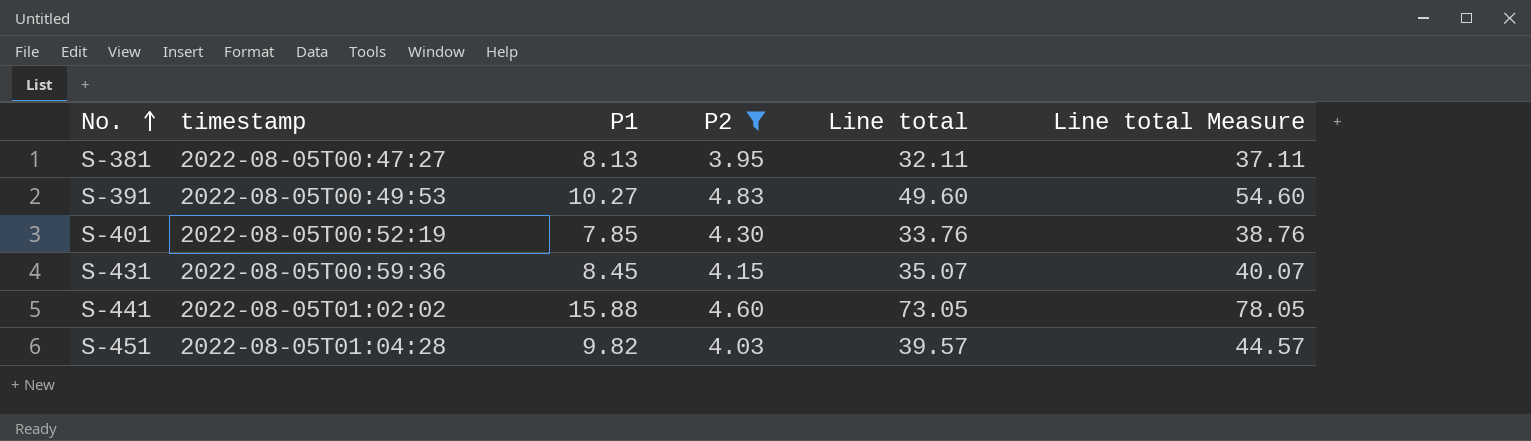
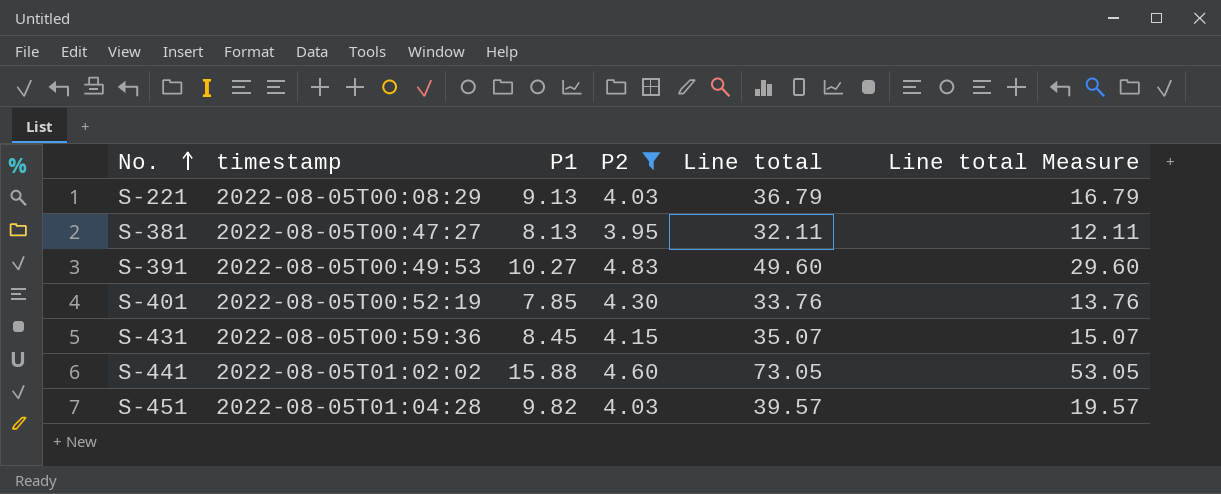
column Line total Measure | formula: [Line total] + 5 -> [Line total] - 20
row S-221: none -> 2022-08-05T00:08:29 | 9.13 | 4.03 | 36.79 | 16.79

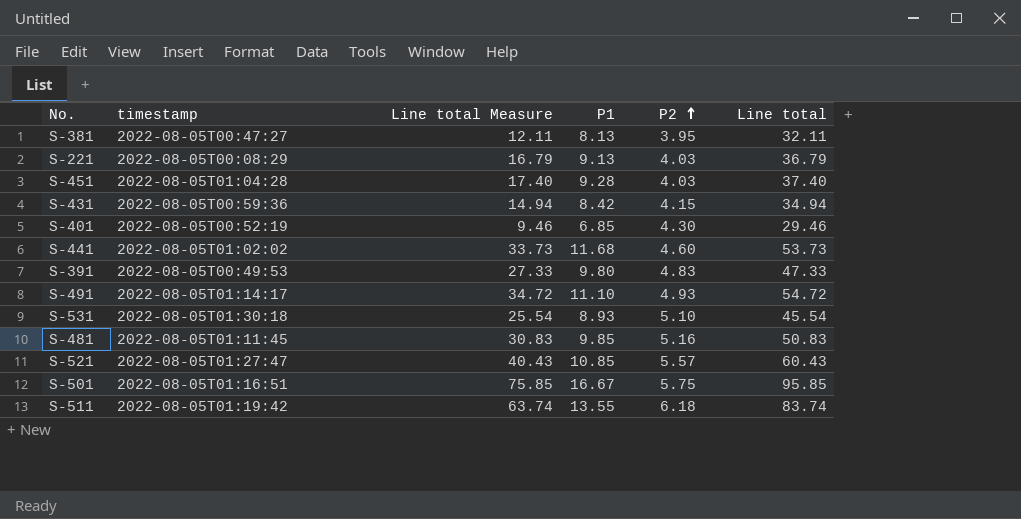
filter: P2 <= 4.83 -> none
row order: No. ascending -> P2 ascending
column Line total Measure | position: 6 -> 3
S-451 | Line total Measure: 19.57 -> 17.40
S-451 | P1: 9.82 -> 9.28
S-451 | Line total: 39.57 -> 37.40
S-431 | Line total Measure: 15.07 -> 14.94
S-431 | P1: 8.45 -> 8.42
S-431 | Line total: 35.07 -> 34.94
S-401 | Line total Measure: 13.76 -> 9.46
S-401 | P1: 7.85 -> 6.85
S-401 | Line total: 33.76 -> 29.46
S-441 | Line total Measure: 53.05 -> 33.73
S-441 | P1: 15.88 -> 11.68
S-441 | Line total: 73.05 -> 53.73
S-391 | Line total Measure: 29.60 -> 27.33
S-391 | P1: 10.27 -> 9.80
S-391 | Line total: 49.60 -> 47.33

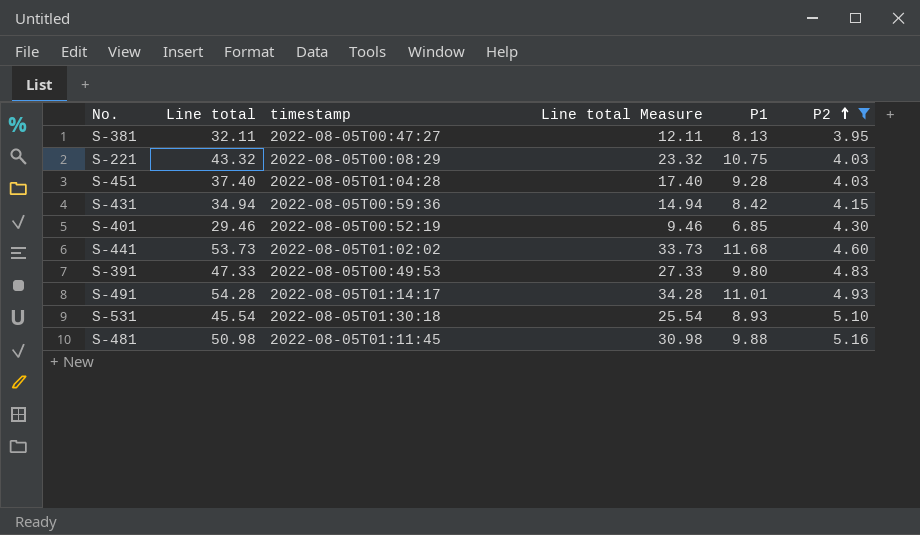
filter: none -> P2 <= 5.16
column Line total | position: 6 -> 2
S-221 | Line total: 36.79 -> 43.32
S-221 | Line total Measure: 16.79 -> 23.32
S-221 | P1: 9.13 -> 10.75
S-491 | Line total: 54.72 -> 54.28
S-491 | Line total Measure: 34.72 -> 34.28
S-491 | P1: 11.10 -> 11.01
S-481 | Line total: 50.83 -> 50.98
S-481 | Line total Measure: 30.83 -> 30.98
S-481 | P1: 9.85 -> 9.88

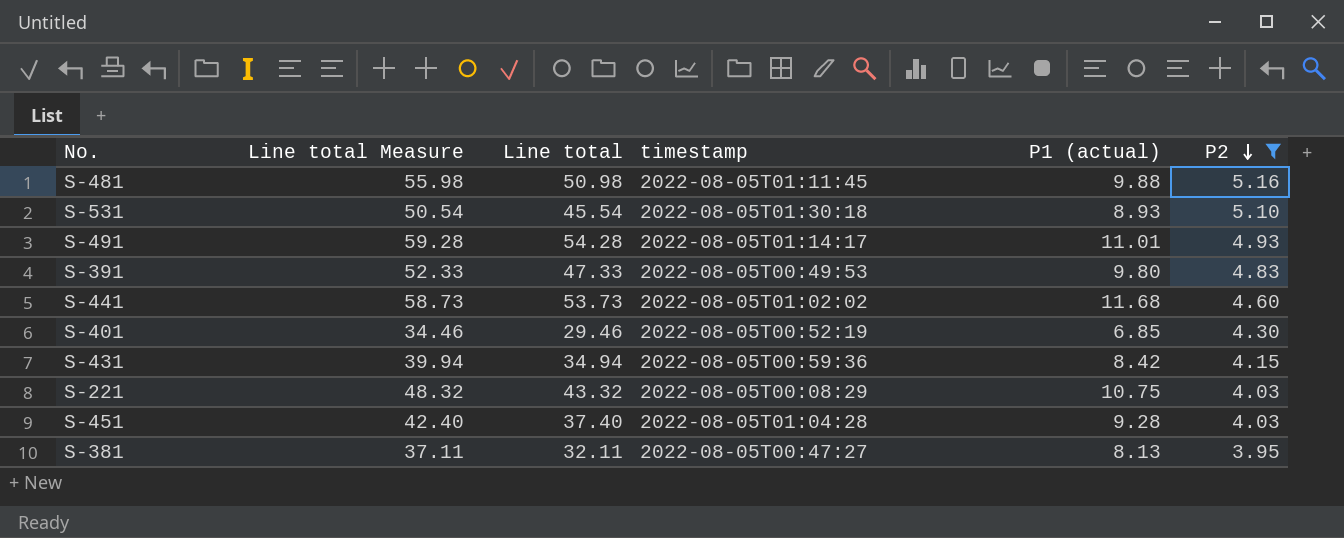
row order: P2 ascending -> P2 descending
column Line total Measure | formula: [Line total] - 20 -> [Line total] + 5
column Line total Measure | position: 4 -> 2
column name: P1 -> P1 (actual)

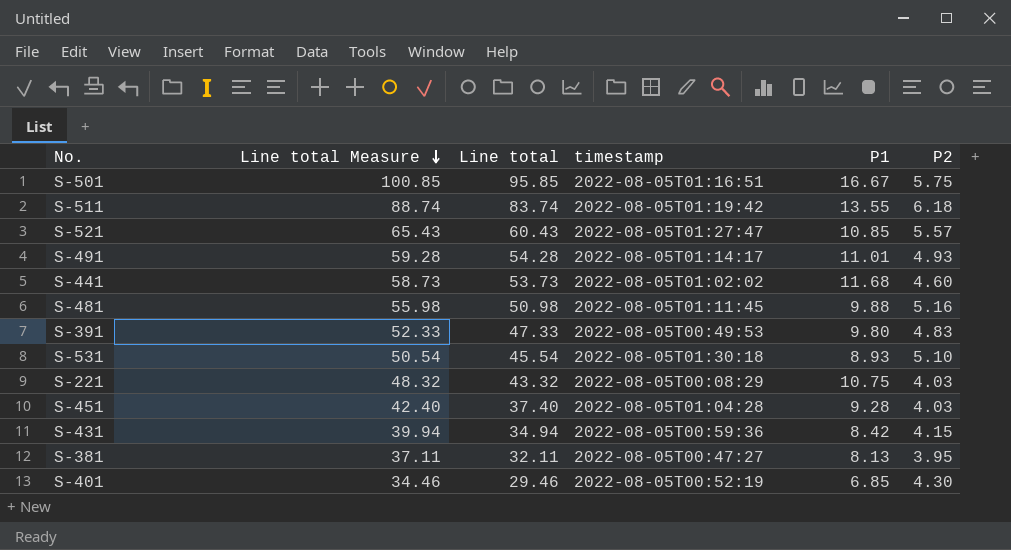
filter: P2 <= 5.16 -> none
row order: P2 descending -> Line total Measure descending
column name: P1 (actual) -> P1

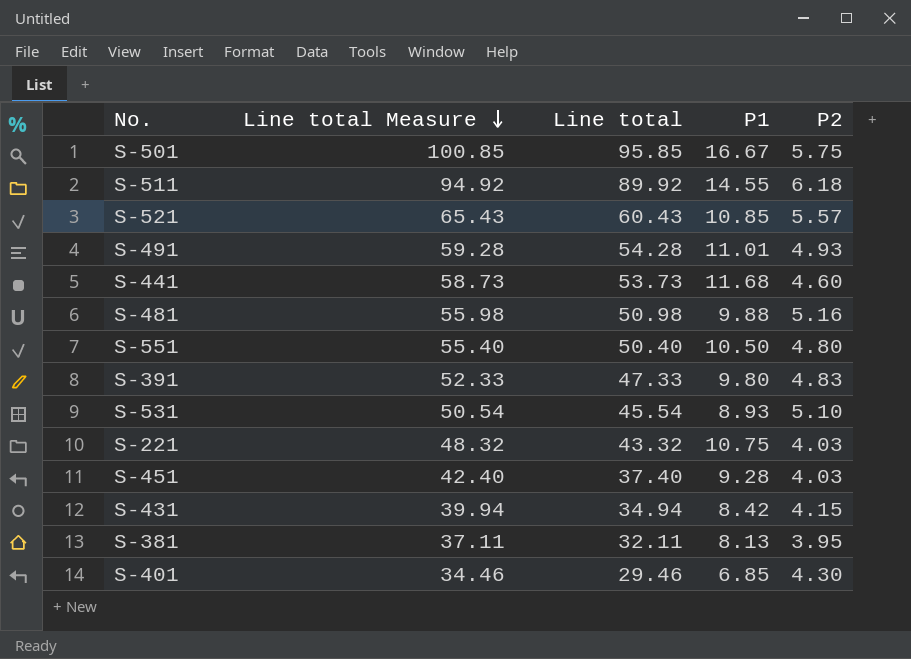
column timestamp | position: 4 -> none
S-511 | Line total Measure: 88.74 -> 94.92
S-511 | Line total: 83.74 -> 89.92
S-511 | P1: 13.55 -> 14.55
row S-551: none -> 55.40 | 50.40 | 10.50 | 4.80

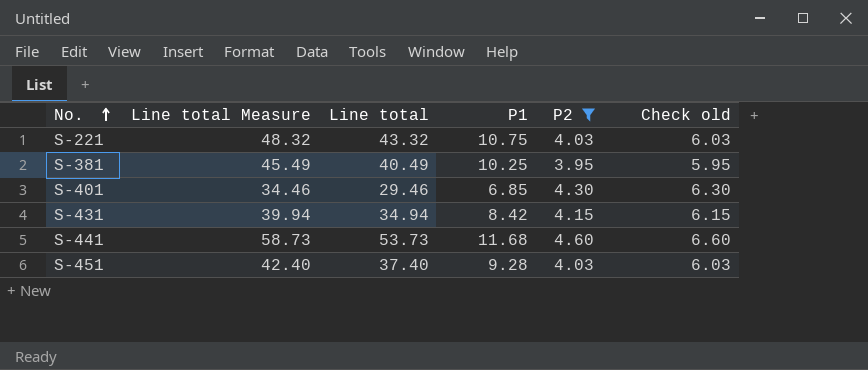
filter: none -> P2 <= 4.60
row order: Line total Measure descending -> No. ascending
column Check old | formula: none -> [P2] + 2
S-381 | Line total Measure: 37.11 -> 45.49
S-381 | Line total: 32.11 -> 40.49
S-381 | P1: 8.13 -> 10.25

